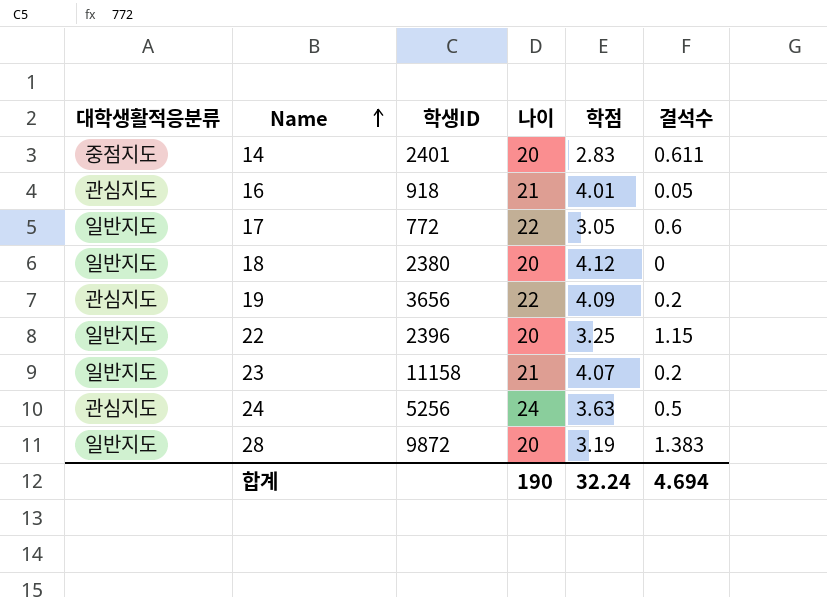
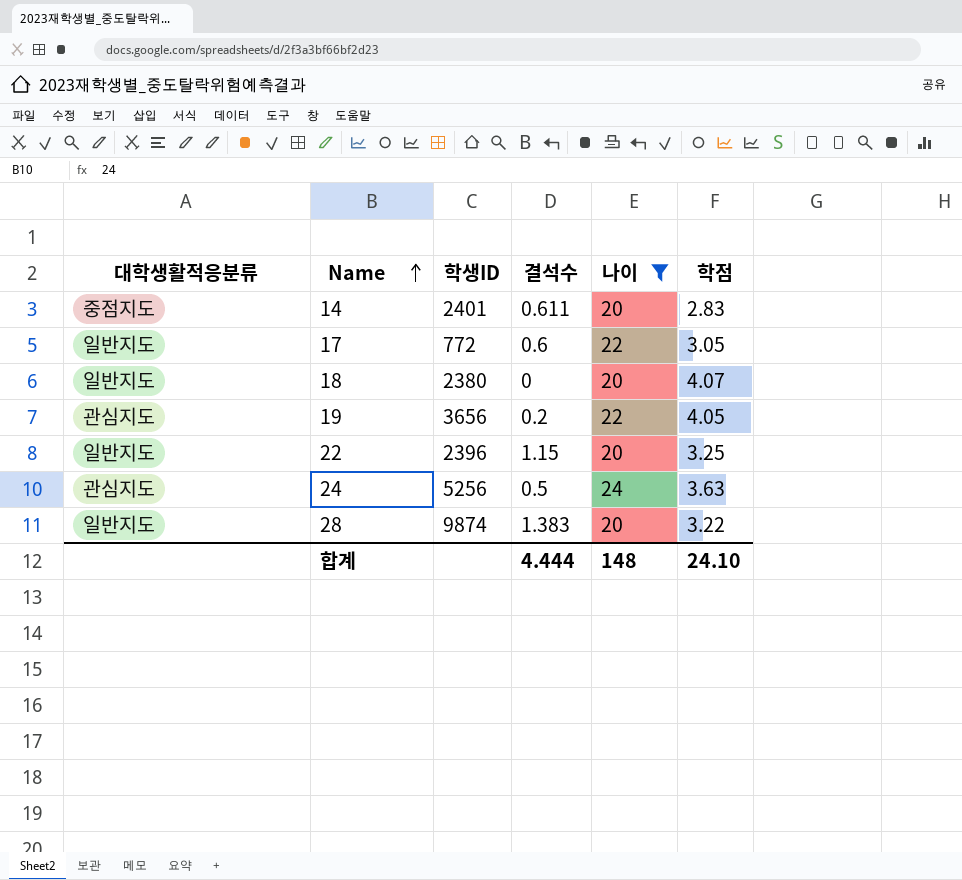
filter: none -> 나이 != 21
column 결석수 | position: 6 -> 4
18 | 학점: 4.12 -> 4.07
19 | 학점: 4.09 -> 4.05
28 | 학생ID: 9872 -> 9874
28 | 학점: 3.19 -> 3.22
합계 | 결석수: 4.694 -> 4.444
합계 | 나이: 190 -> 148
합계 | 학점: 32.24 -> 24.10

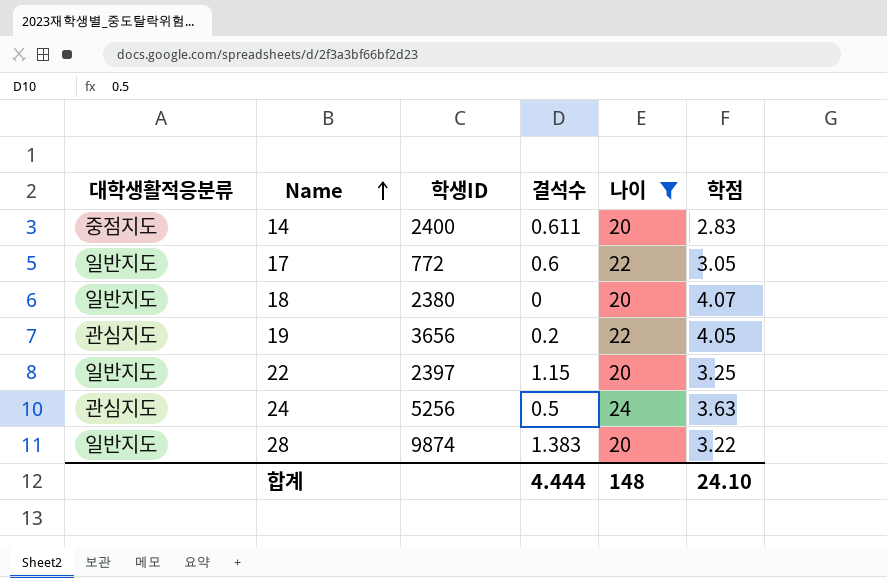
14 | 학생ID: 2401 -> 2400
22 | 학생ID: 2396 -> 2397

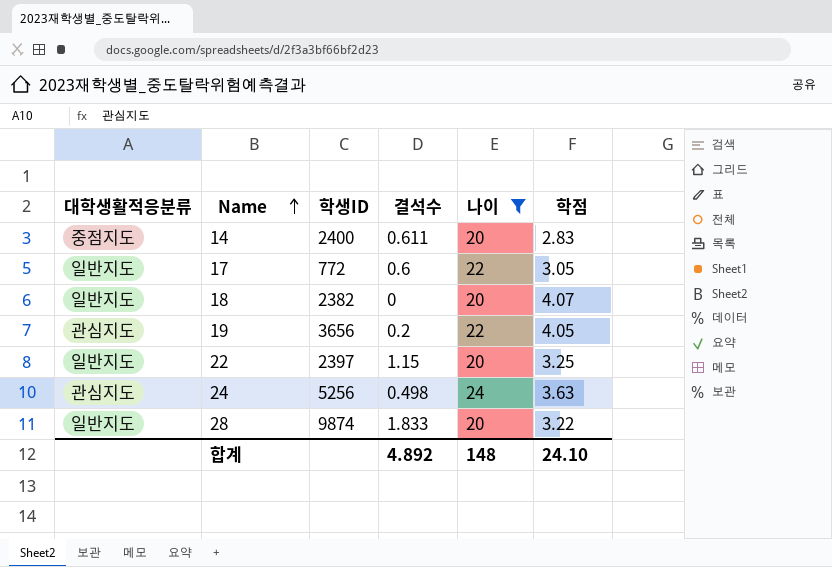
18 | 학생ID: 2380 -> 2382
24 | 결석수: 0.5 -> 0.498
28 | 결석수: 1.383 -> 1.833
합계 | 결석수: 4.444 -> 4.892

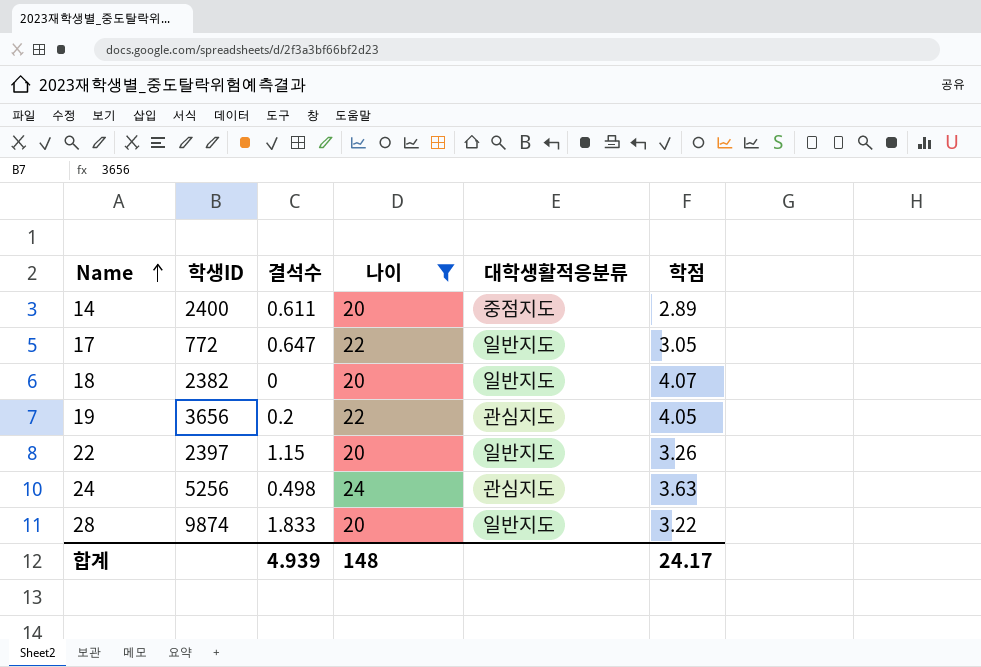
column 대학생활적응분류 | position: 1 -> 5
14 | 학점: 2.83 -> 2.89
17 | 결석수: 0.6 -> 0.647
22 | 학점: 3.25 -> 3.26
합계 | 결석수: 4.892 -> 4.939
합계 | 학점: 24.10 -> 24.17

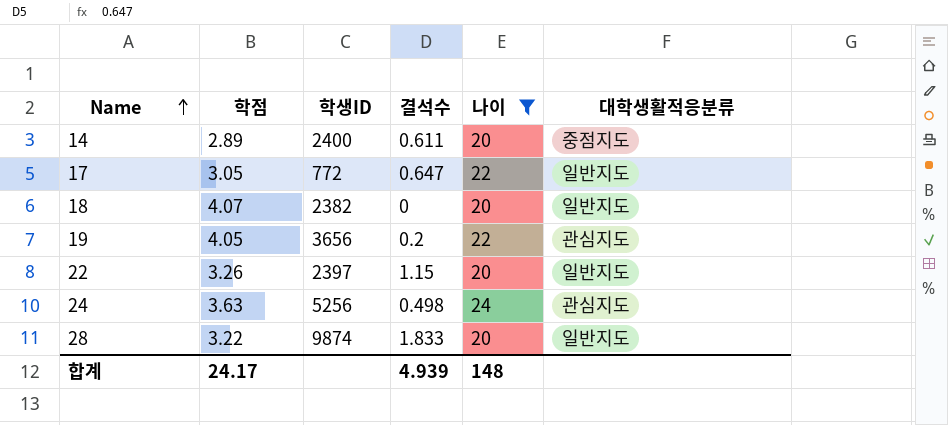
column 학점 | position: 6 -> 2

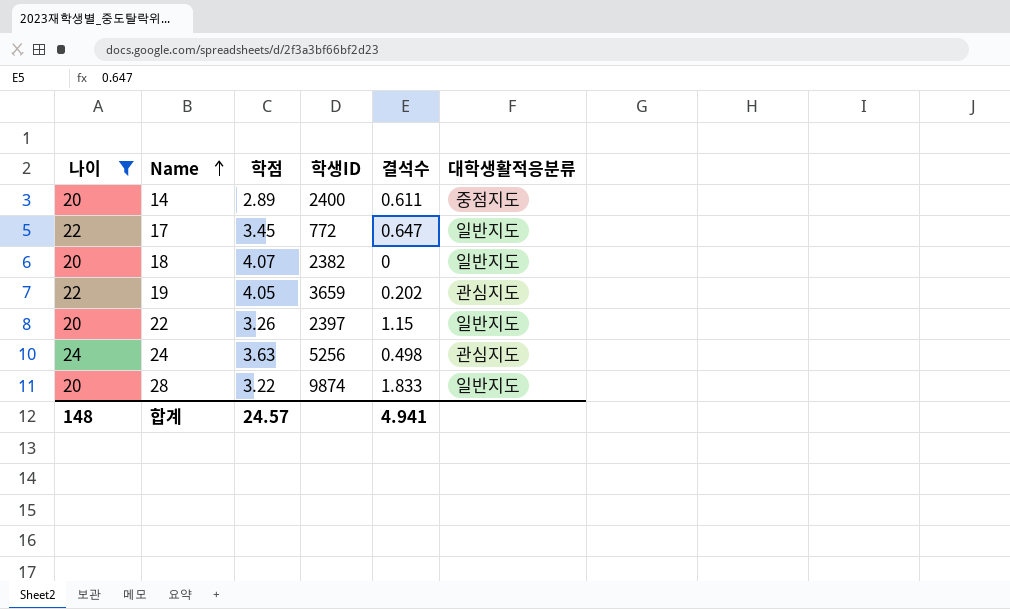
column 나이 | position: 5 -> 1
17 | 학점: 3.05 -> 3.45
19 | 학생ID: 3656 -> 3659
19 | 결석수: 0.2 -> 0.202
합계 | 학점: 24.17 -> 24.57
합계 | 결석수: 4.939 -> 4.941

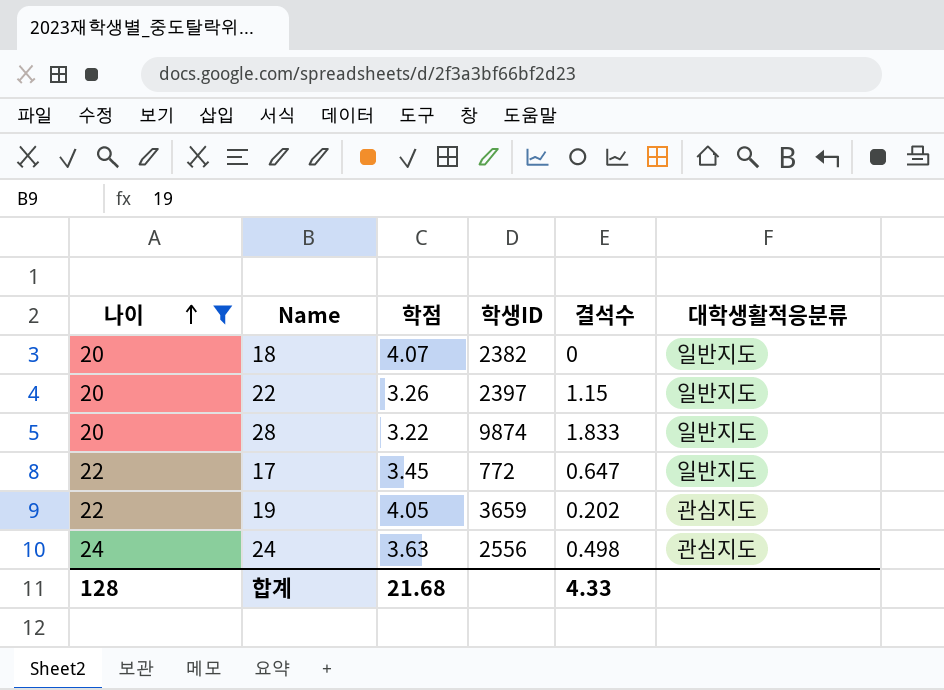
row order: Name ascending -> 나이 ascending
row 14: 20 | 2.89 | 2400 | 0.611 | 중점지도 -> none
24 | 학생ID: 5256 -> 2556
합계 | 나이: 148 -> 128
합계 | 학점: 24.57 -> 21.68
합계 | 결석수: 4.941 -> 4.33

